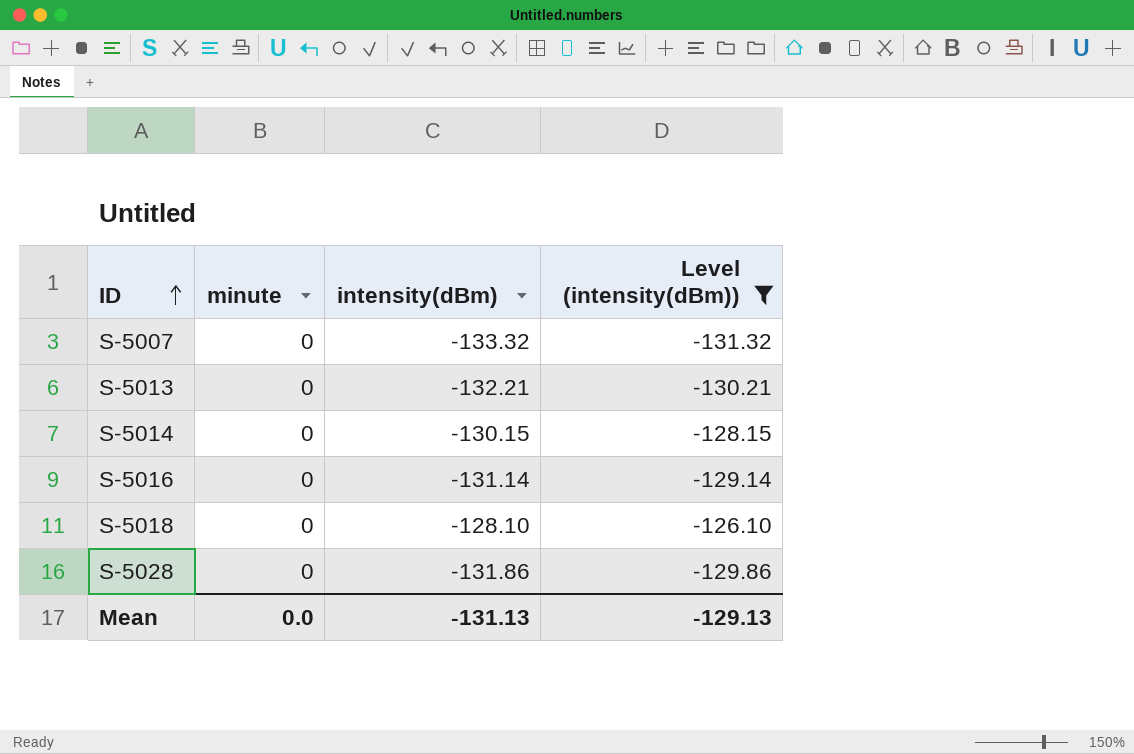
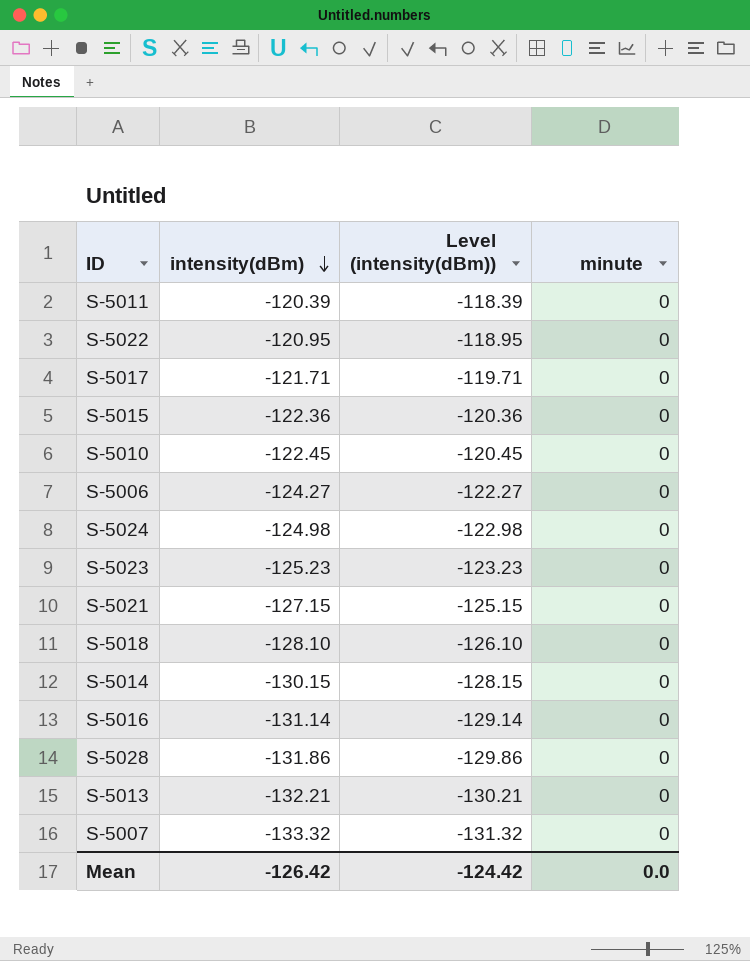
filter: Level (intensity(dBm)) <= -126.10 -> none
row order: ID ascending -> intensity(dBm) descending
column minute | position: 2 -> 4
Mean | intensity(dBm): -131.13 -> -126.42
Mean | Level (intensity(dBm)): -129.13 -> -124.42

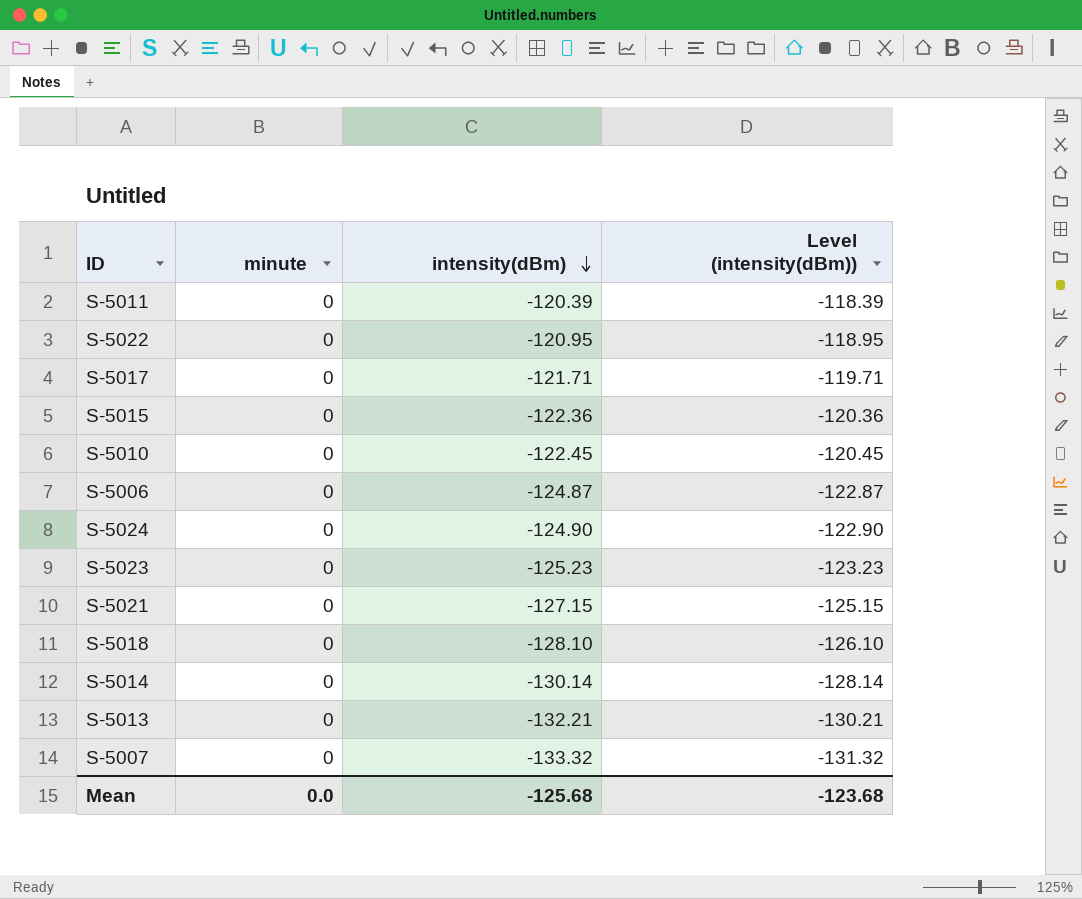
column minute | position: 4 -> 2
row S-5016: -131.14 | -129.14 | 0 -> none
row S-5028: -131.86 | -129.86 | 0 -> none
S-5006 | intensity(dBm): -124.27 -> -124.87
S-5006 | Level (intensity(dBm)): -122.27 -> -122.87
S-5024 | intensity(dBm): -124.98 -> -124.90
S-5024 | Level (intensity(dBm)): -122.98 -> -122.90
S-5014 | intensity(dBm): -130.15 -> -130.14
S-5014 | Level (intensity(dBm)): -128.15 -> -128.14
Mean | intensity(dBm): -126.42 -> -125.68
Mean | Level (intensity(dBm)): -124.42 -> -123.68

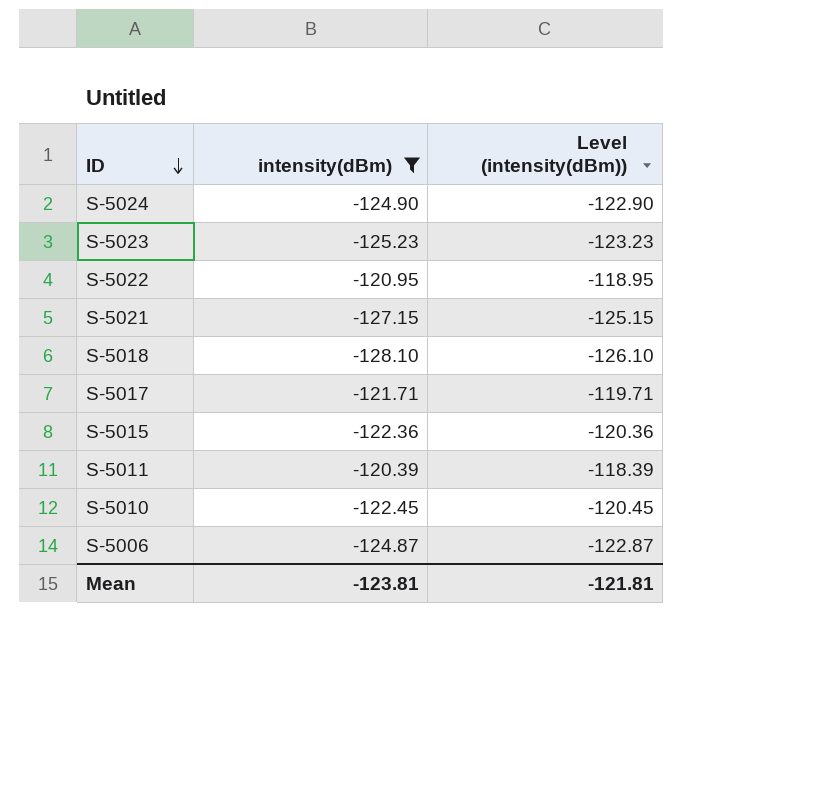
filter: none -> intensity(dBm) >= -128.10
row order: intensity(dBm) descending -> ID descending
column minute | position: 2 -> none
Mean | intensity(dBm): -125.68 -> -123.81
Mean | Level (intensity(dBm)): -123.68 -> -121.81

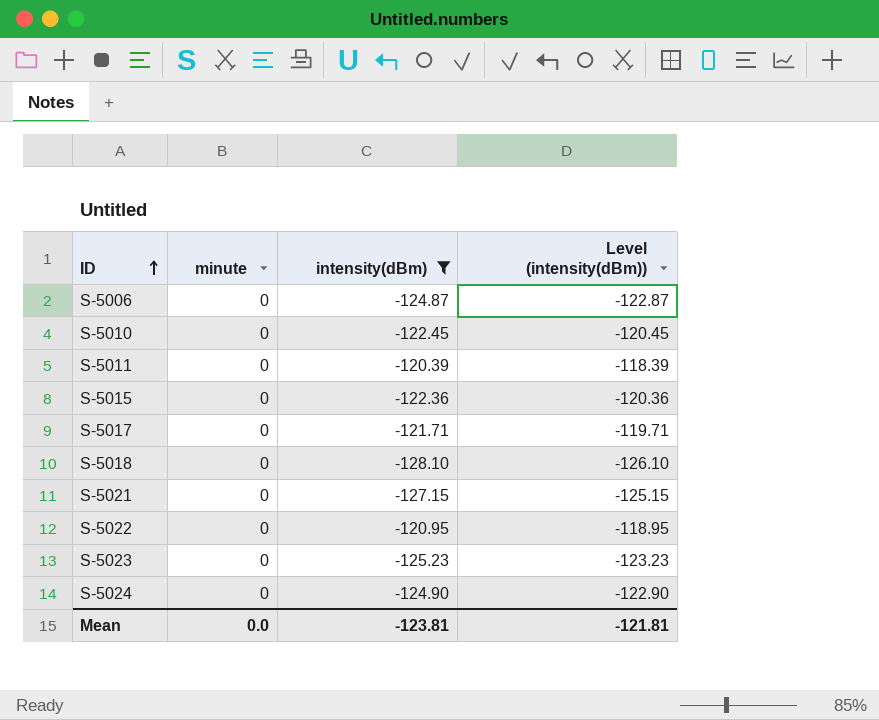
row order: ID descending -> ID ascending
column minute | position: none -> 2

